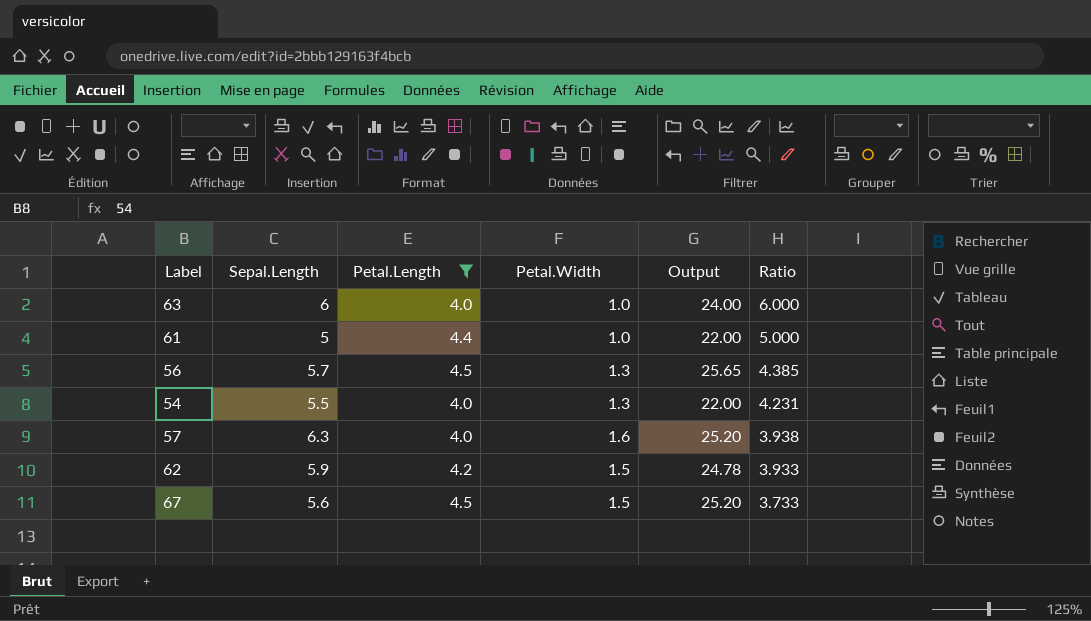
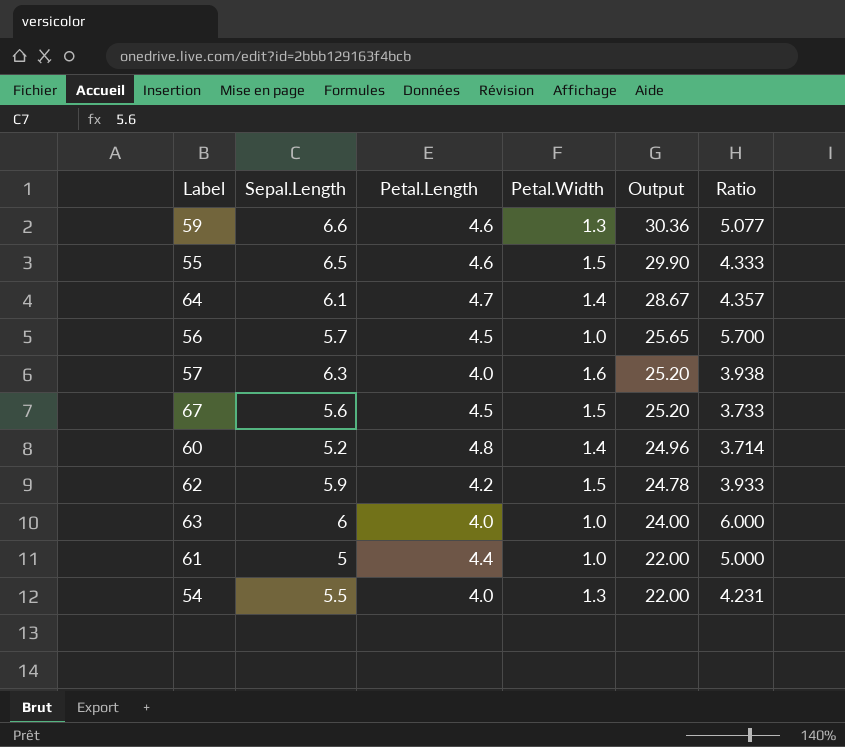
filter: Petal.Length <= 4.5 -> none
row order: Ratio descending -> Output descending
56 | Petal.Width: 1.3 -> 1.0
56 | Ratio: 4.385 -> 5.700

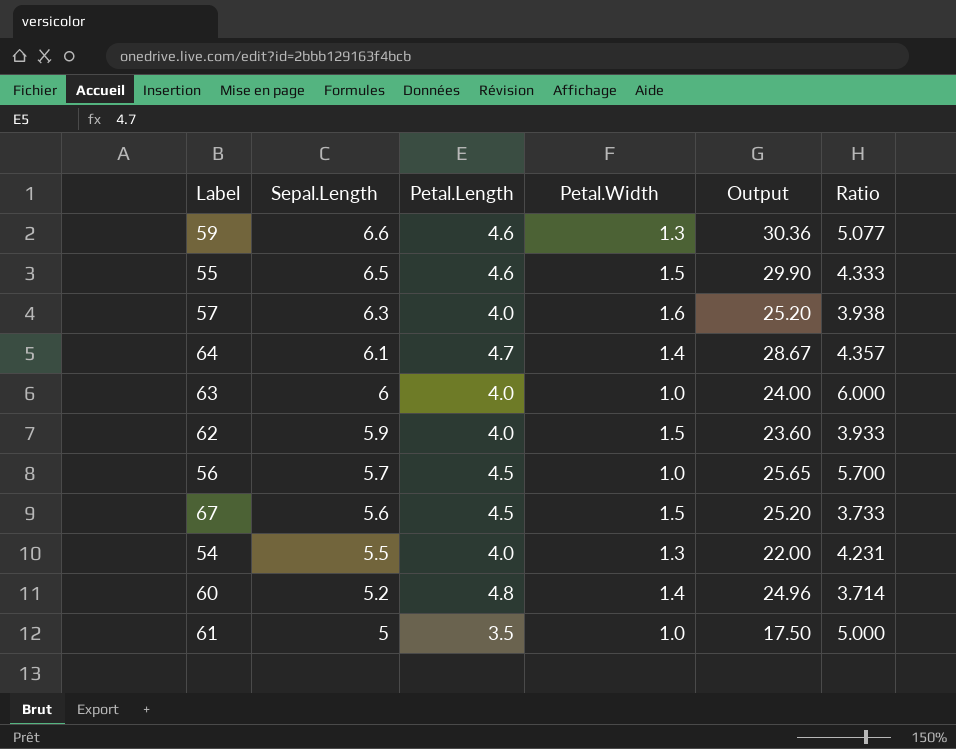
row order: Output descending -> Sepal.Length descending
62 | Petal.Length: 4.2 -> 4.0
62 | Output: 24.78 -> 23.60
61 | Petal.Length: 4.4 -> 3.5
61 | Output: 22.00 -> 17.50

